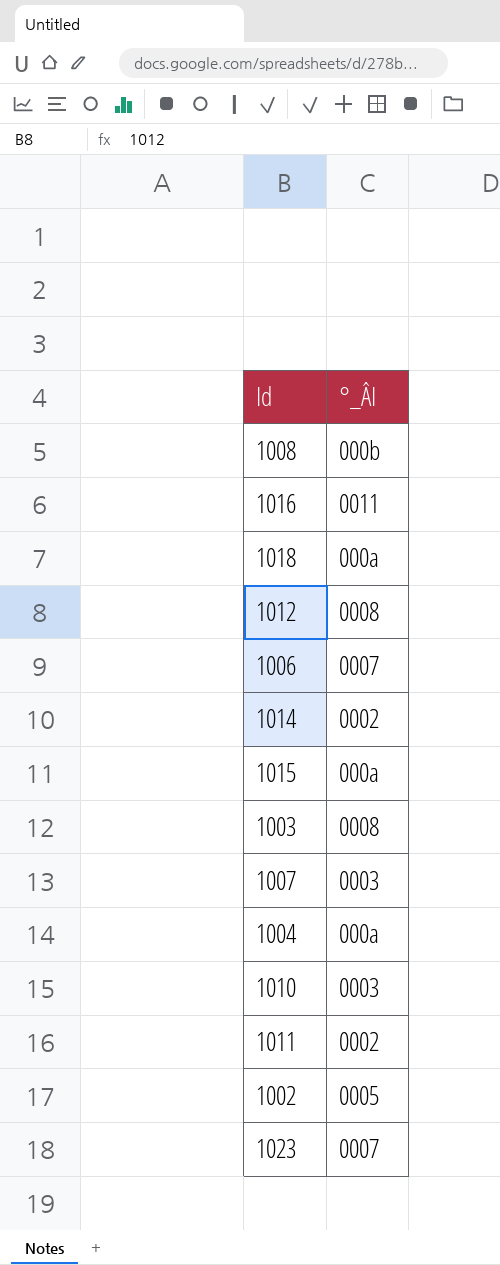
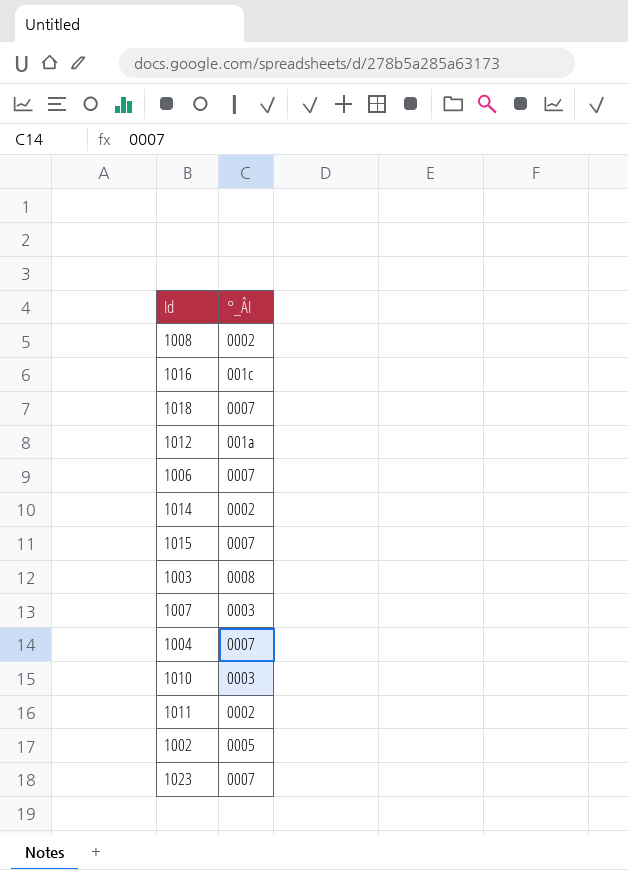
1008 | °_ÂI: 000b -> 0002
1016 | °_ÂI: 0011 -> 001c
1018 | °_ÂI: 000a -> 0007
1012 | °_ÂI: 0008 -> 001a
1015 | °_ÂI: 000a -> 0007
1004 | °_ÂI: 000a -> 0007

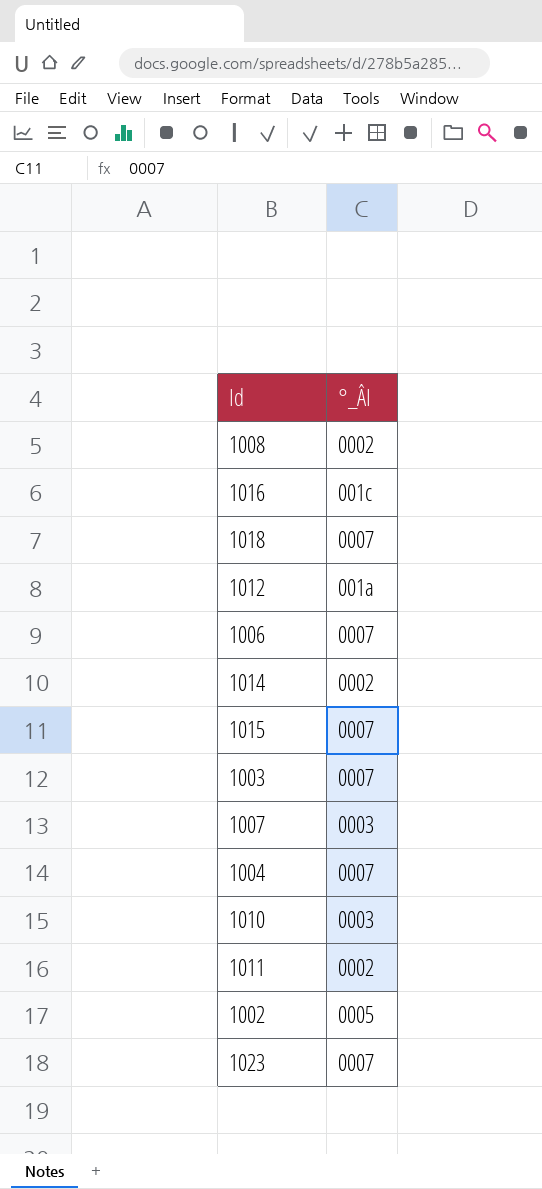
1003 | °_ÂI: 0008 -> 0007

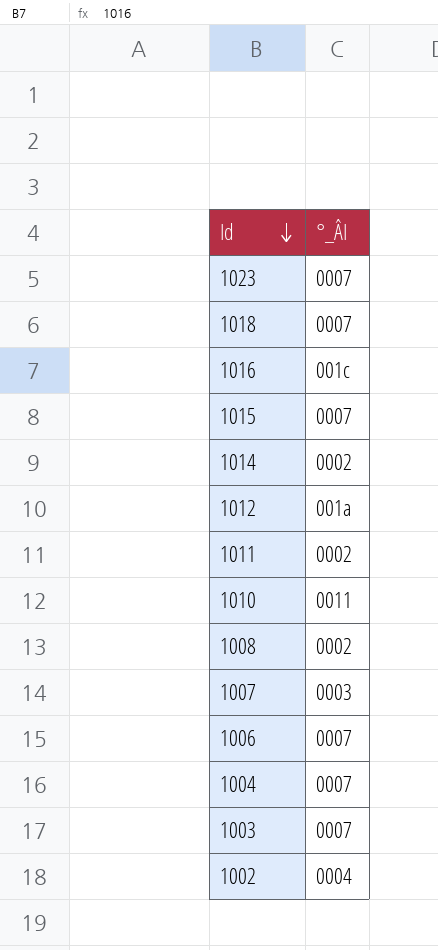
row order: none -> Id descending
1010 | °_ÂI: 0003 -> 0011
1002 | °_ÂI: 0005 -> 0004

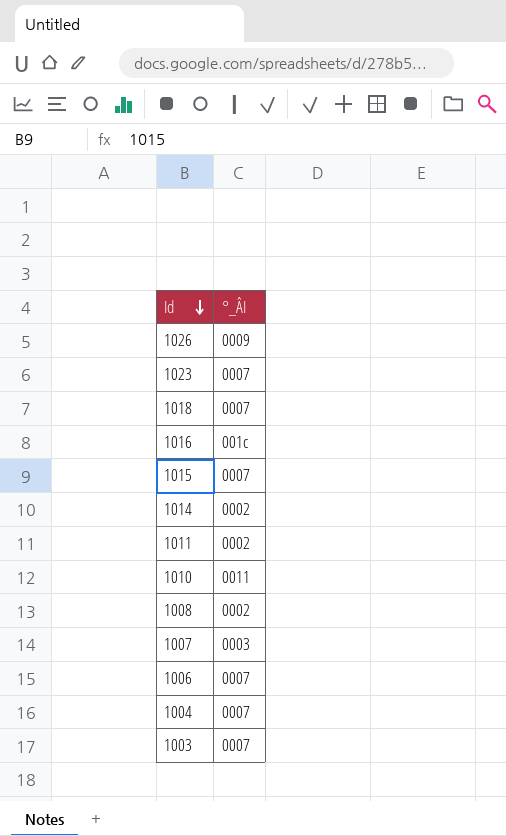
row 1012: 001a -> none
row 1002: 0004 -> none
row 1026: none -> 0009

